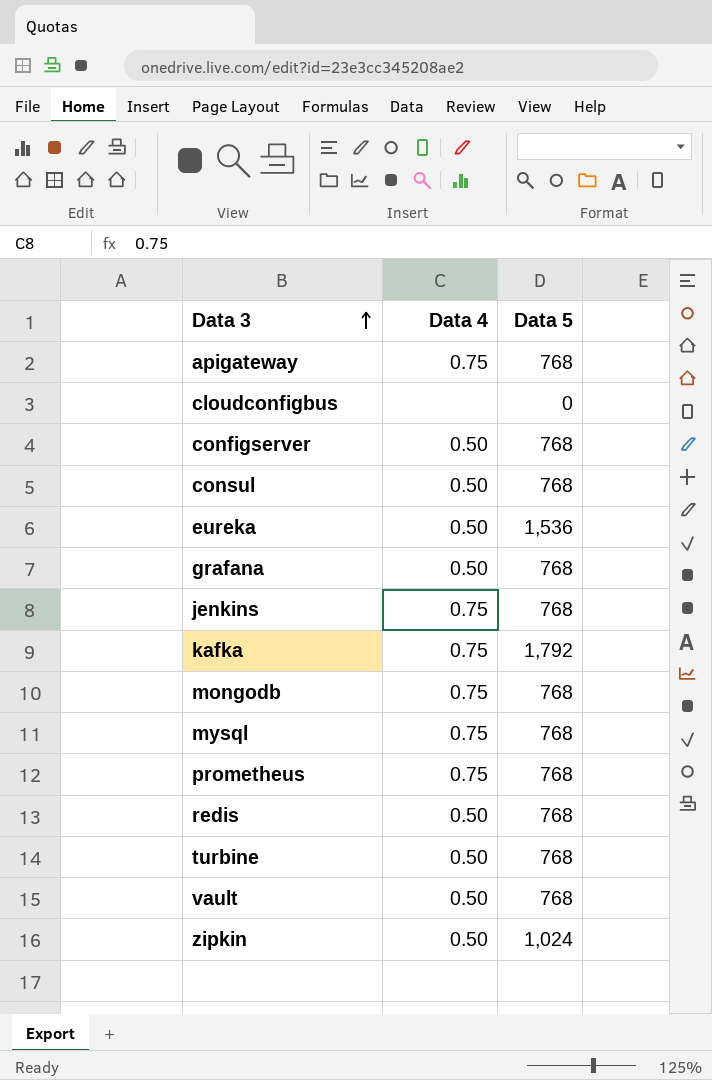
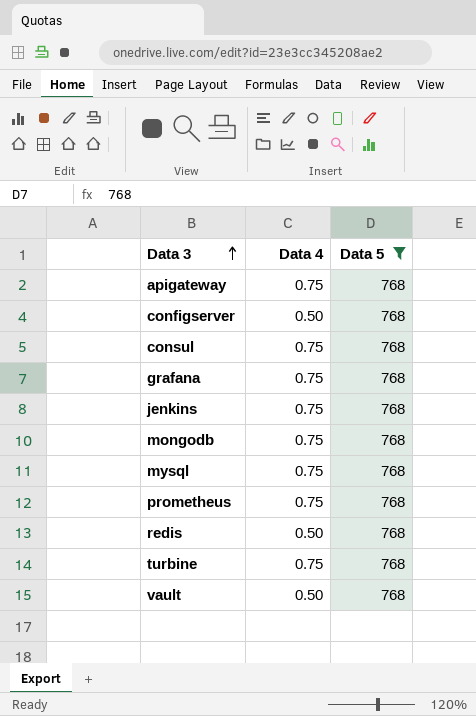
filter: none -> Data 5 = 768
consul | Data 4: 0.50 -> 0.75
grafana | Data 4: 0.50 -> 0.75
turbine | Data 4: 0.50 -> 0.75

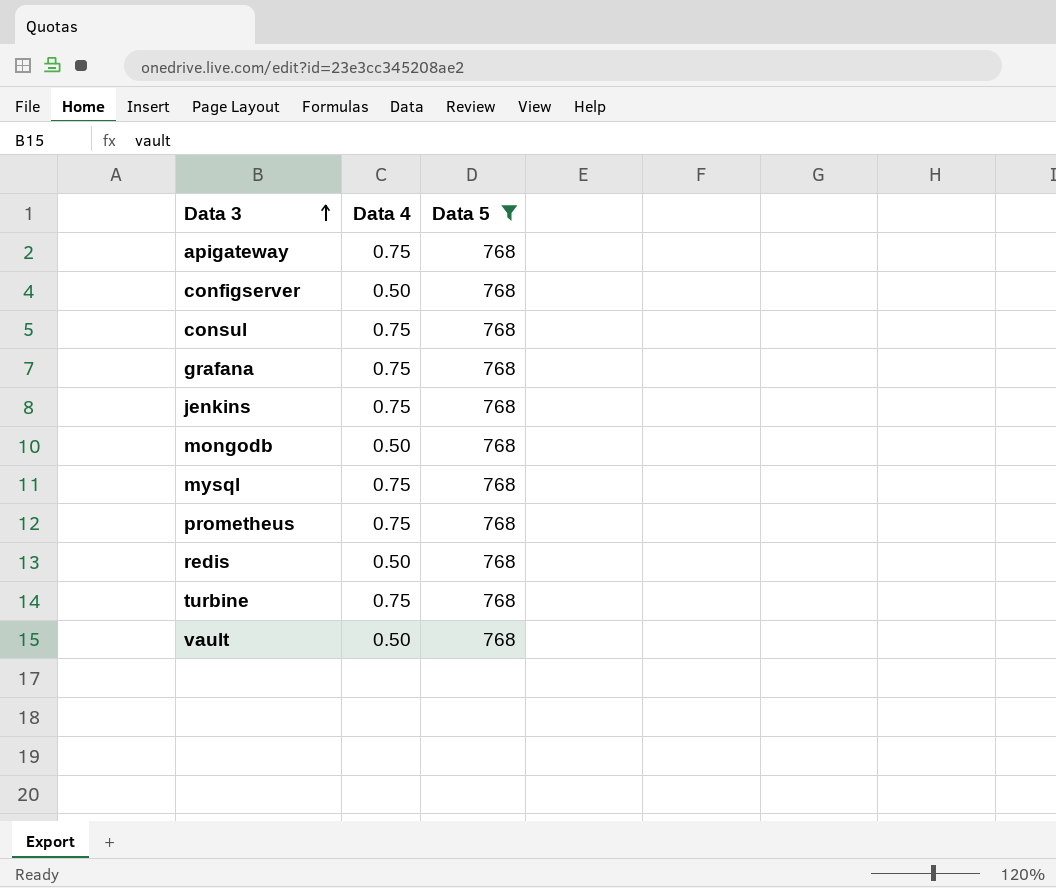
mongodb | Data 4: 0.75 -> 0.50

